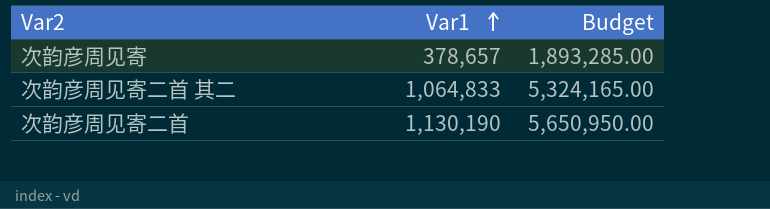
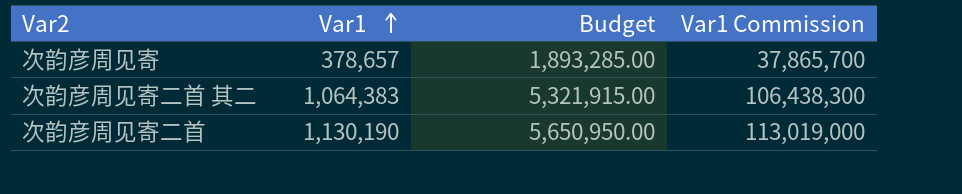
column Var1 Commission | formula: none -> [Var1] * 100
次韵彦周见寄二首 其二 | Var1: 1,064,833 -> 1,064,383
次韵彦周见寄二首 其二 | Budget: 5,324,165.00 -> 5,321,915.00

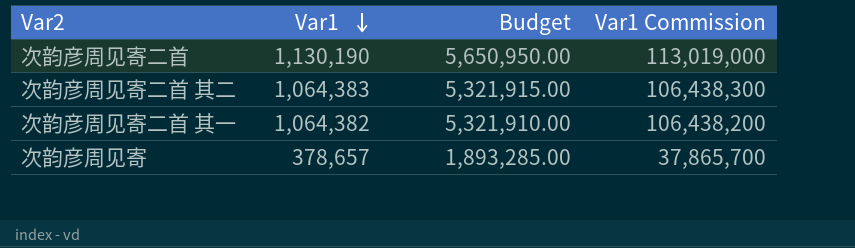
row order: Var1 ascending -> Var1 descending
row 次韵彦周见寄二首 其一: none -> 1,064,382 | 5,321,910.00 | 106,438,200

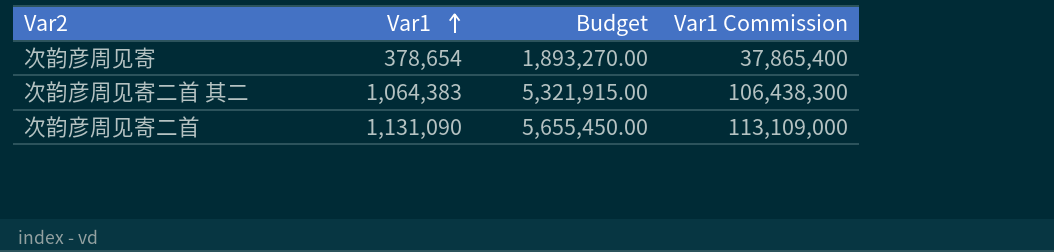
row order: Var1 descending -> Var1 ascending
row 次韵彦周见寄二首 其一: 1,064,382 | 5,321,910.00 | 106,438,200 -> none
次韵彦周见寄 | Var1: 378,657 -> 378,654
次韵彦周见寄 | Budget: 1,893,285.00 -> 1,893,270.00
次韵彦周见寄 | Var1 Commission: 37,865,700 -> 37,865,400
次韵彦周见寄二首 | Var1: 1,130,190 -> 1,131,090
次韵彦周见寄二首 | Budget: 5,650,950.00 -> 5,655,450.00
次韵彦周见寄二首 | Var1 Commission: 113,019,000 -> 113,109,000

